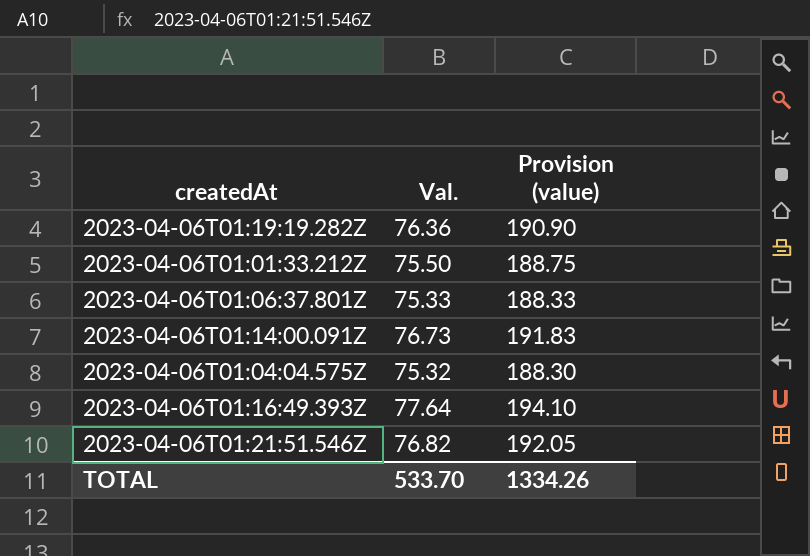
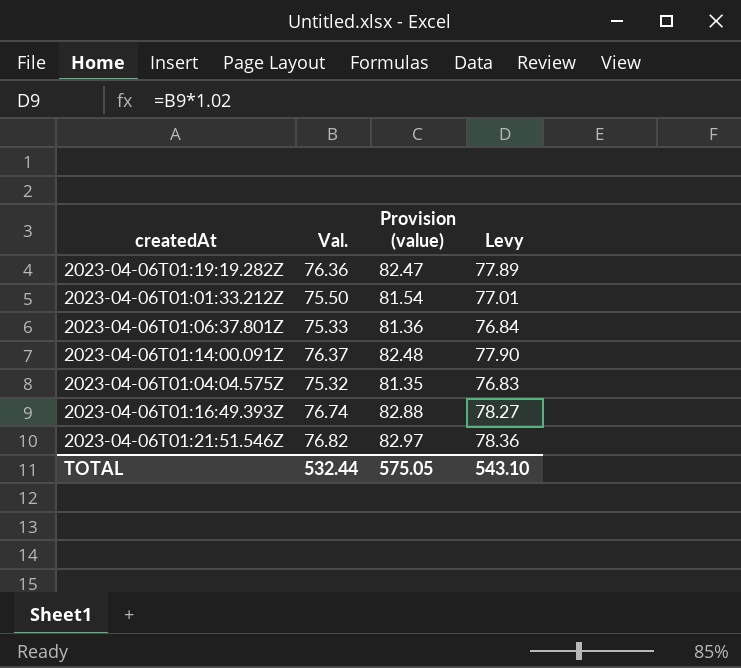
column Provision (value) | formula: [Val.] * 2.5 -> [Val.] * 1.08
column Levy | formula: none -> [Val.] * 1.02
2023-04-06T01:14:00.091Z | Val.: 76.73 -> 76.37
2023-04-06T01:16:49.393Z | Val.: 77.64 -> 76.74
TOTAL | Val.: 533.70 -> 532.44
TOTAL | Provision (value): 1334.26 -> 575.05

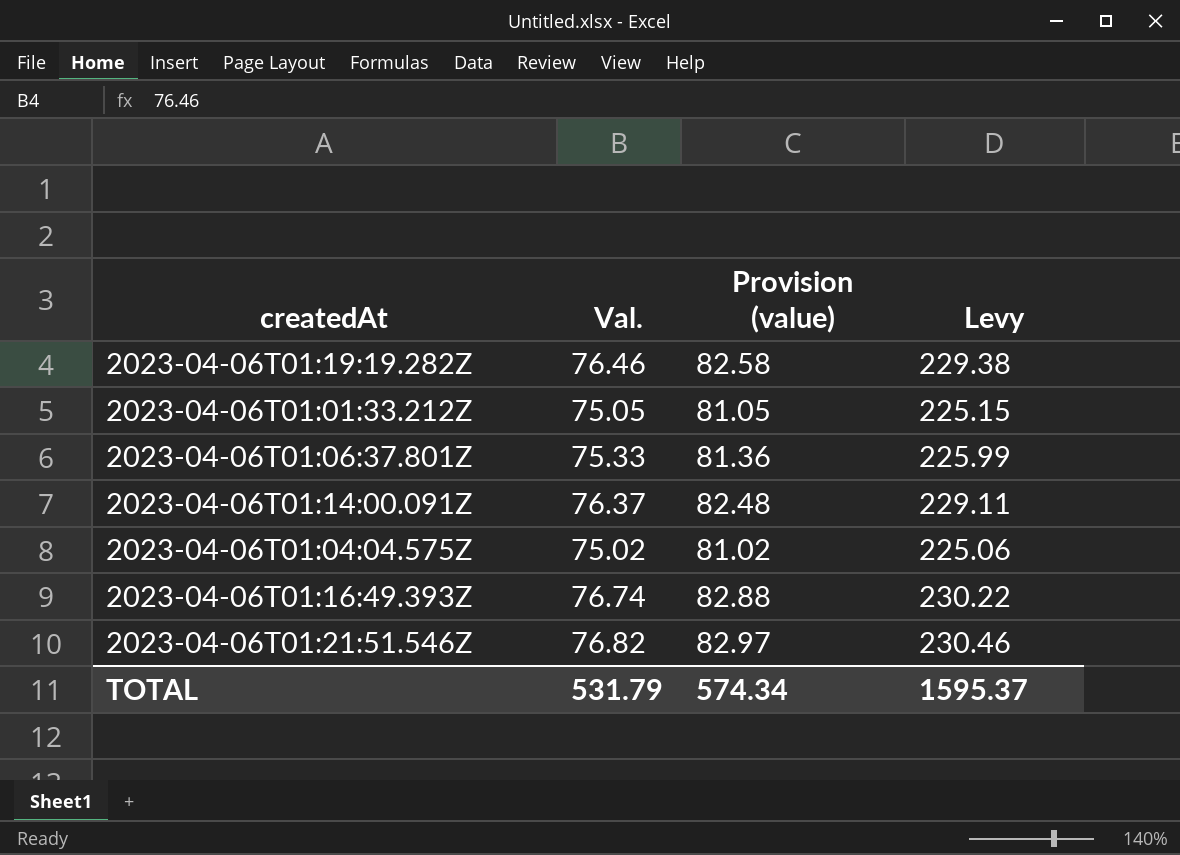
column Levy | formula: [Val.] * 1.02 -> [Val.] * 3
2023-04-06T01:19:19.282Z | Val.: 76.36 -> 76.46
2023-04-06T01:19:19.282Z | Provision (value): 82.47 -> 82.58
2023-04-06T01:01:33.212Z | Val.: 75.50 -> 75.05
2023-04-06T01:01:33.212Z | Provision (value): 81.54 -> 81.05
2023-04-06T01:04:04.575Z | Val.: 75.32 -> 75.02
2023-04-06T01:04:04.575Z | Provision (value): 81.35 -> 81.02
TOTAL | Val.: 532.44 -> 531.79
TOTAL | Provision (value): 575.05 -> 574.34
TOTAL | Levy: 543.10 -> 1595.37

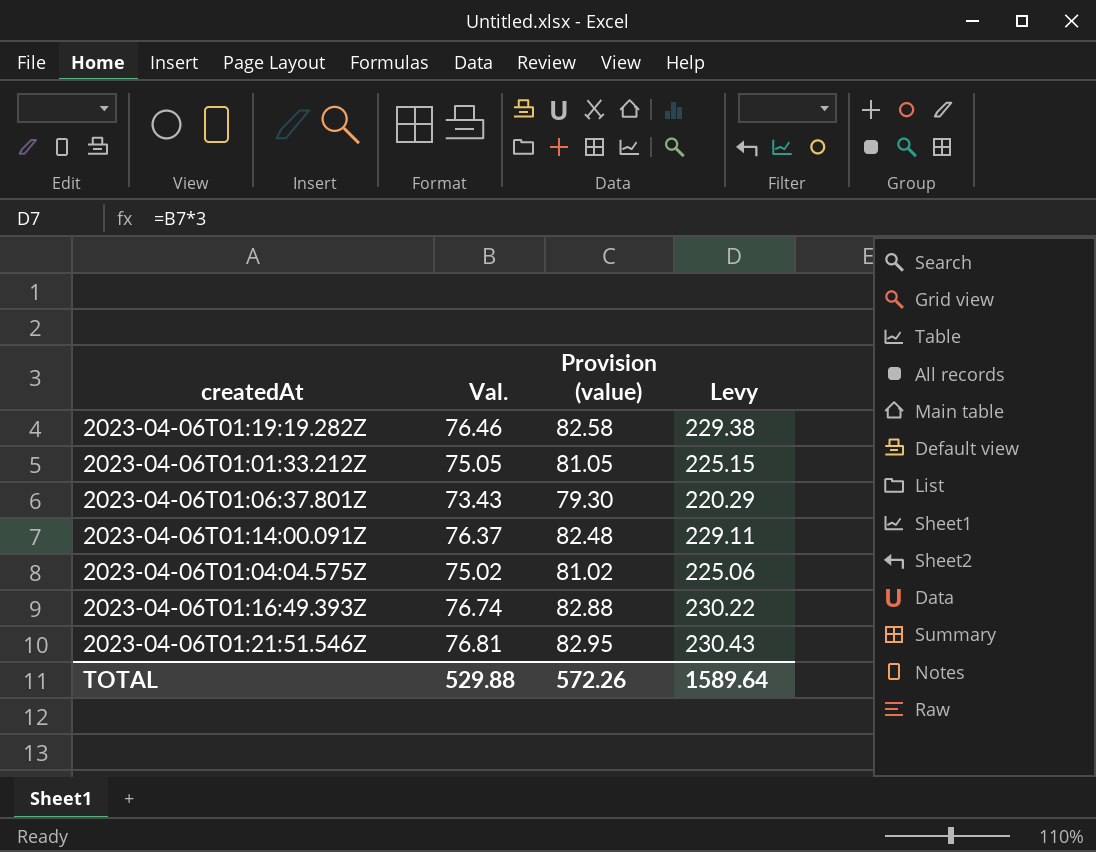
2023-04-06T01:06:37.801Z | Val.: 75.33 -> 73.43
2023-04-06T01:06:37.801Z | Provision (value): 81.36 -> 79.30
2023-04-06T01:06:37.801Z | Levy: 225.99 -> 220.29
2023-04-06T01:21:51.546Z | Val.: 76.82 -> 76.81
2023-04-06T01:21:51.546Z | Provision (value): 82.97 -> 82.95
2023-04-06T01:21:51.546Z | Levy: 230.46 -> 230.43
TOTAL | Val.: 531.79 -> 529.88
TOTAL | Provision (value): 574.34 -> 572.26
TOTAL | Levy: 1595.37 -> 1589.64

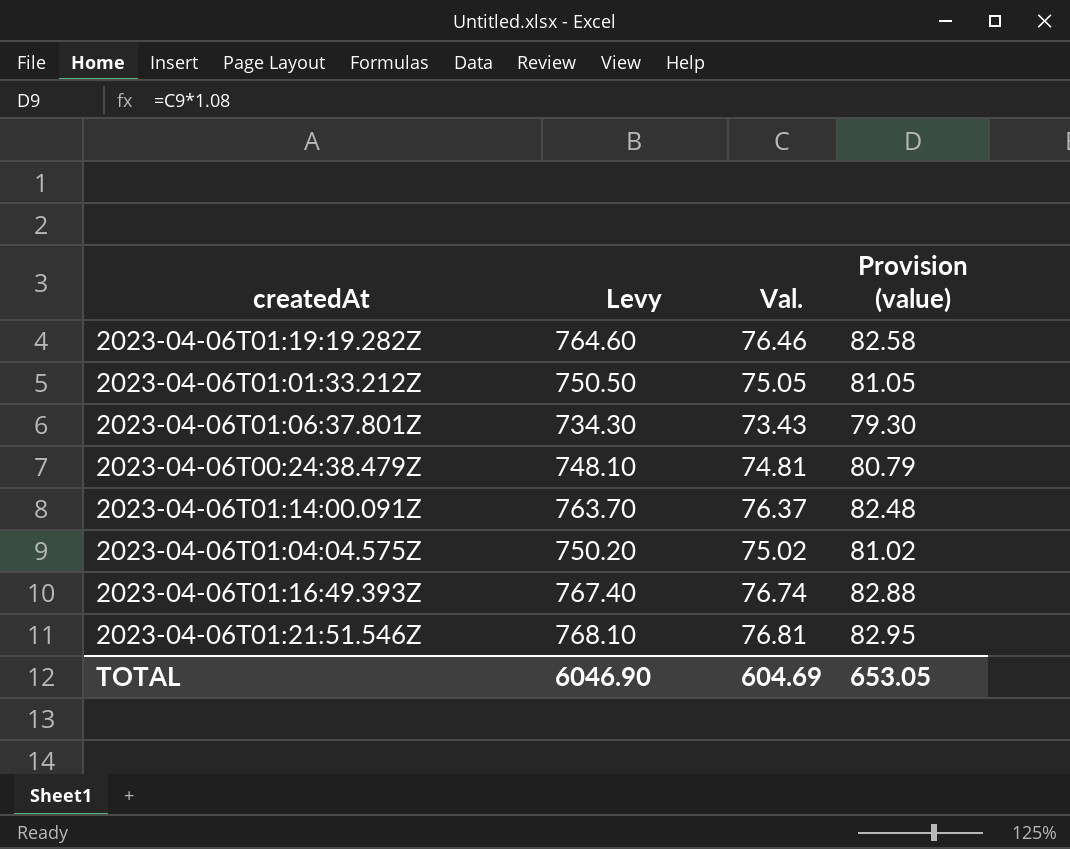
column Levy | formula: [Val.] * 3 -> [Val.] * 10
column Levy | position: 4 -> 2
row 2023-04-06T00:24:38.479Z: none -> 748.10 | 74.81 | 80.79
TOTAL | Levy: 1589.64 -> 6046.90
TOTAL | Val.: 529.88 -> 604.69
TOTAL | Provision (value): 572.26 -> 653.05

